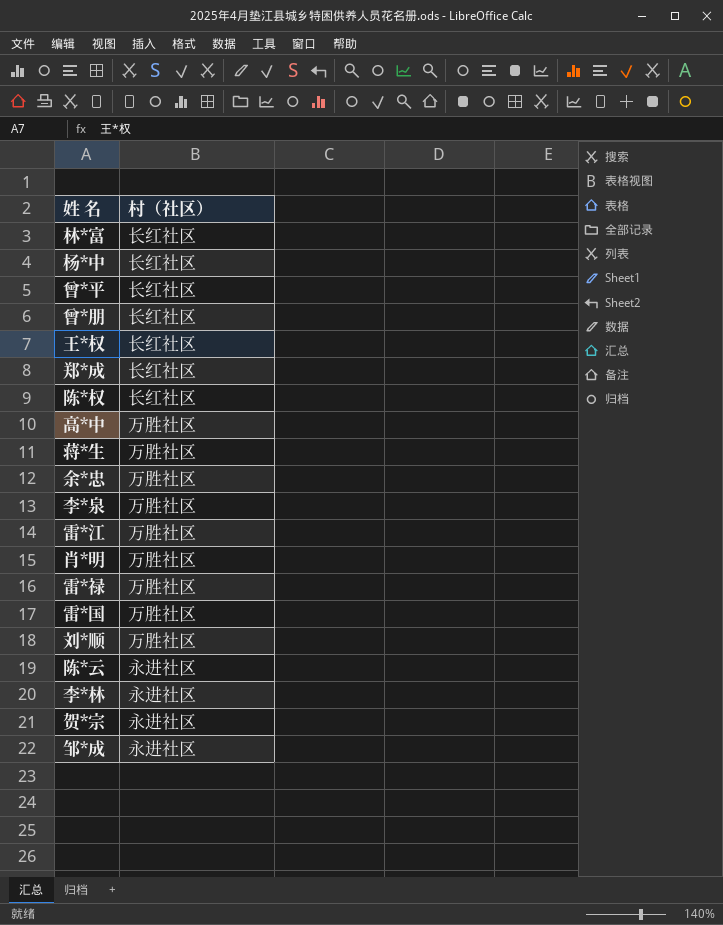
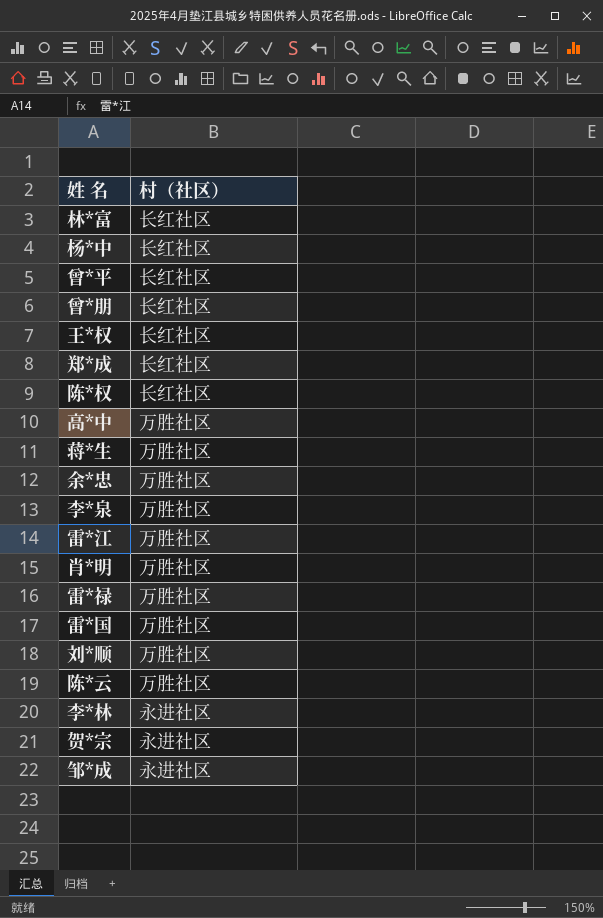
陈*云 | 村（社区）: 永进社区 -> 万胜社区

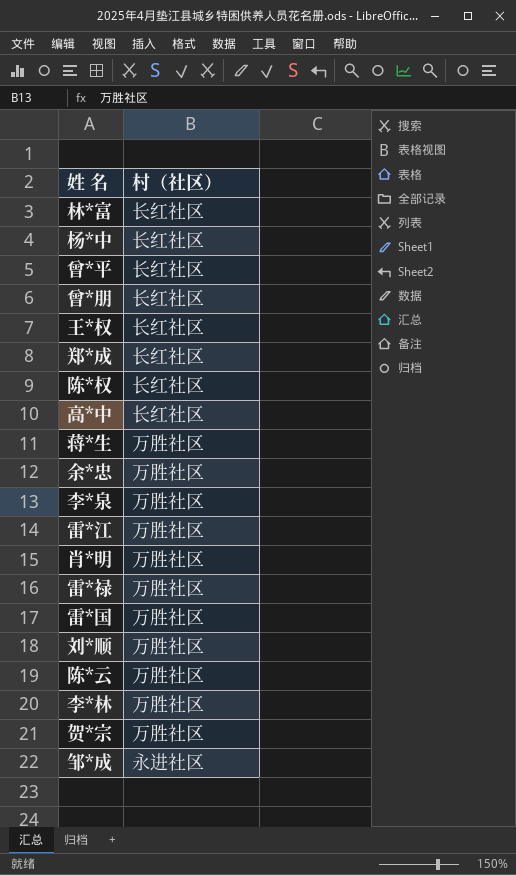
高*中 | 村（社区）: 万胜社区 -> 长红社区
李*林 | 村（社区）: 永进社区 -> 万胜社区
贺*宗 | 村（社区）: 永进社区 -> 万胜社区

